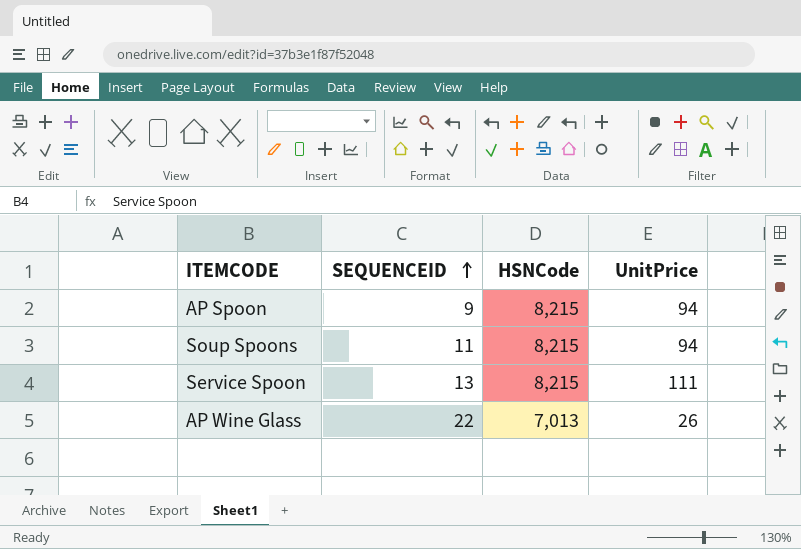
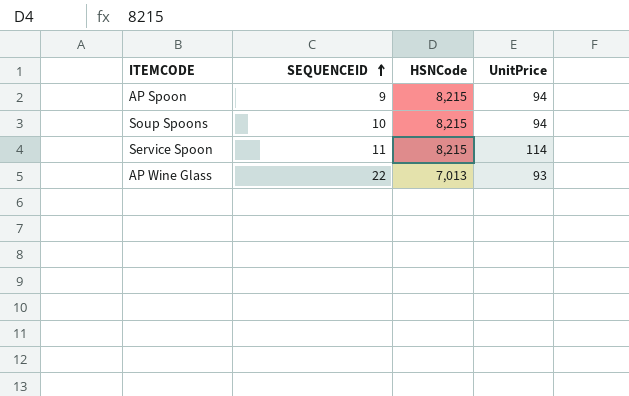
Soup Spoons | SEQUENCEID: 11 -> 10
Service Spoon | SEQUENCEID: 13 -> 11
Service Spoon | UnitPrice: 111 -> 114
AP Wine Glass | UnitPrice: 26 -> 93

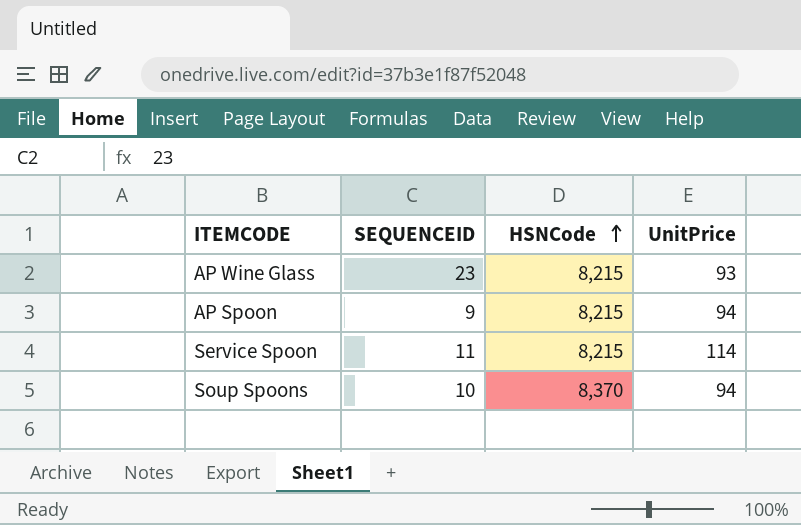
row order: SEQUENCEID ascending -> HSNCode ascending
AP Wine Glass | SEQUENCEID: 22 -> 23
AP Wine Glass | HSNCode: 7,013 -> 8,215
Soup Spoons | HSNCode: 8,215 -> 8,370

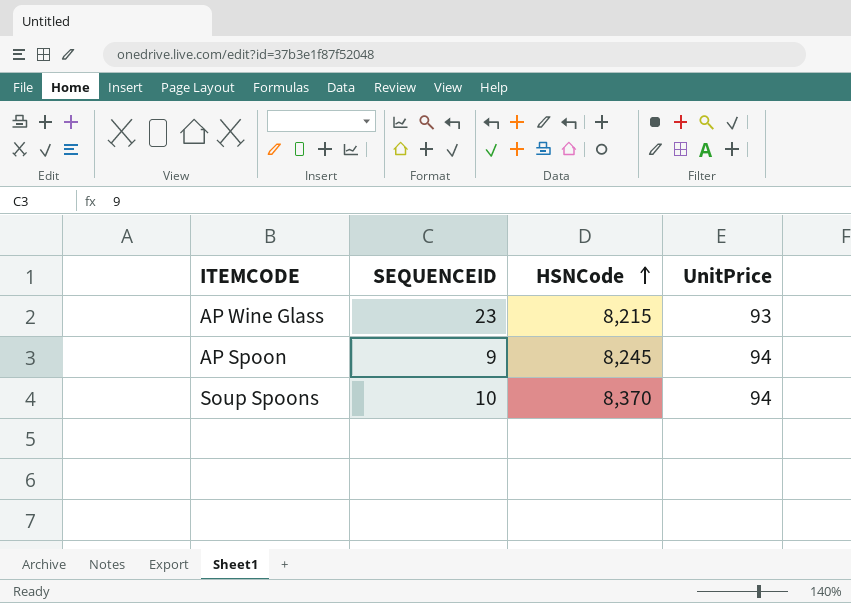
row Service Spoon: 11 | 8,215 | 114 -> none
AP Spoon | HSNCode: 8,215 -> 8,245

